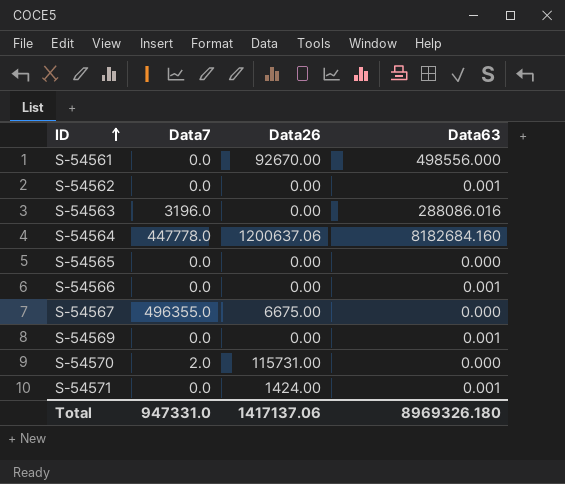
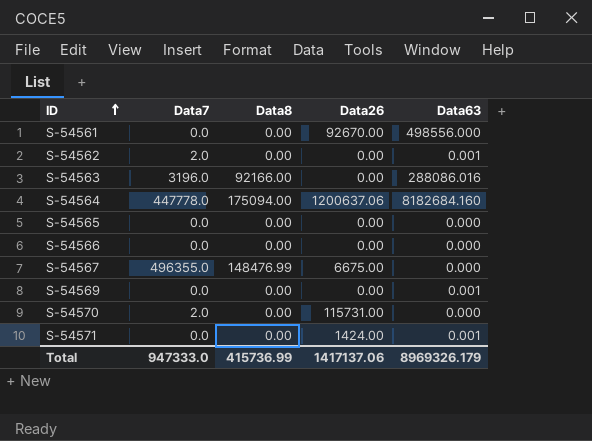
column Data8 | position: none -> 3
S-54562 | Data7: 0.0 -> 2.0
S-54566 | Data63: 0.001 -> 0.000
Total | Data7: 947331.0 -> 947333.0
Total | Data63: 8969326.180 -> 8969326.179

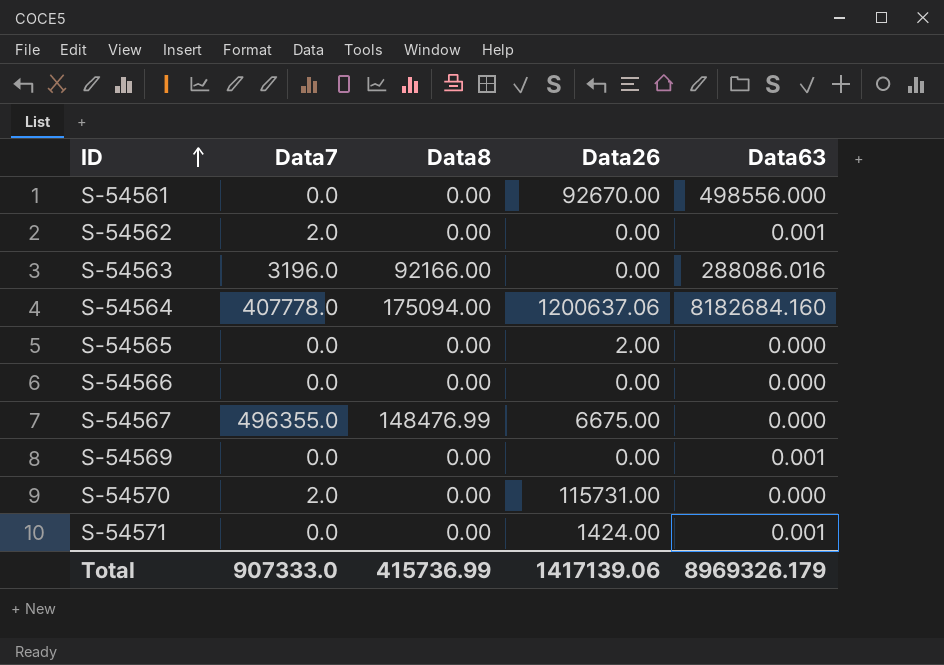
S-54564 | Data7: 447778.0 -> 407778.0
S-54565 | Data26: 0.00 -> 2.00
Total | Data7: 947333.0 -> 907333.0
Total | Data26: 1417137.06 -> 1417139.06

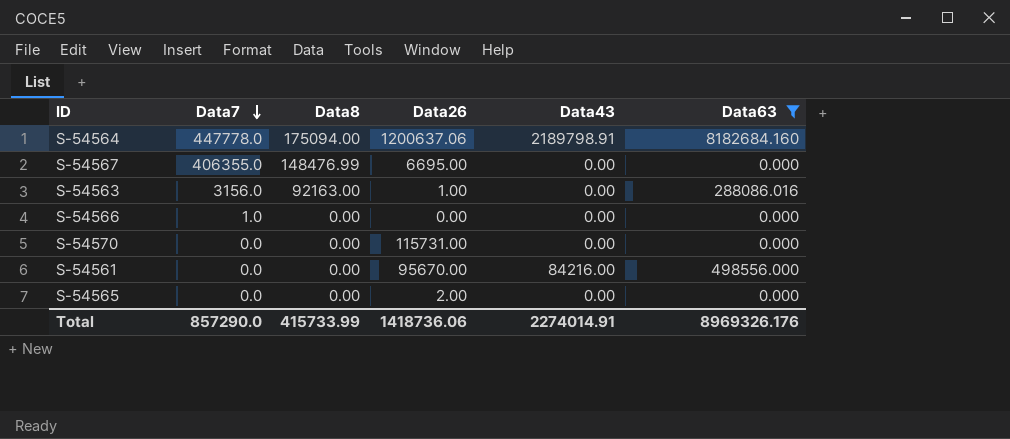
filter: none -> Data63 != 0.001
row order: ID ascending -> Data7 descending
column Data43 | position: none -> 5
S-54564 | Data7: 407778.0 -> 447778.0
S-54567 | Data7: 496355.0 -> 406355.0
S-54567 | Data26: 6675.00 -> 6695.00
S-54563 | Data7: 3196.0 -> 3156.0
S-54563 | Data8: 92166.00 -> 92163.00
S-54563 | Data26: 0.00 -> 1.00
S-54566 | Data7: 0.0 -> 1.0
S-54570 | Data7: 2.0 -> 0.0
S-54561 | Data26: 92670.00 -> 95670.00
Total | Data7: 907333.0 -> 857290.0
Total | Data8: 415736.99 -> 415733.99
Total | Data26: 1417139.06 -> 1418736.06
Total | Data63: 8969326.179 -> 8969326.176

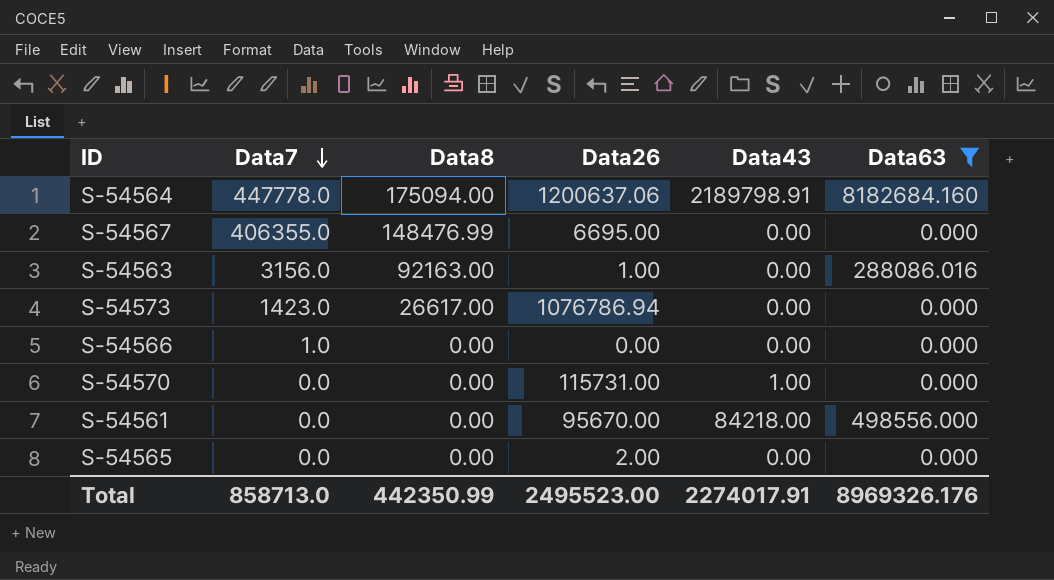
row S-54573: none -> 1423.0 | 26617.00 | 1076786.94 | 0.00 | 0.000
S-54570 | Data43: 0.00 -> 1.00
S-54561 | Data43: 84216.00 -> 84218.00
Total | Data7: 857290.0 -> 858713.0
Total | Data8: 415733.99 -> 442350.99
Total | Data26: 1418736.06 -> 2495523.00
Total | Data43: 2274014.91 -> 2274017.91

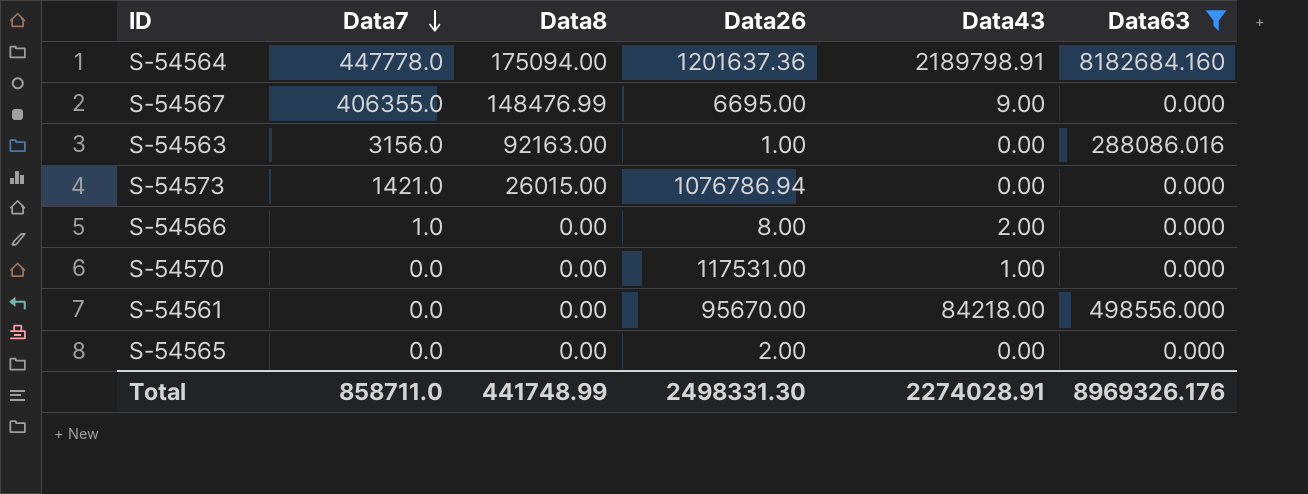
S-54564 | Data26: 1200637.06 -> 1201637.36
S-54567 | Data43: 0.00 -> 9.00
S-54573 | Data7: 1423.0 -> 1421.0
S-54573 | Data8: 26617.00 -> 26015.00
S-54566 | Data26: 0.00 -> 8.00
S-54566 | Data43: 0.00 -> 2.00
S-54570 | Data26: 115731.00 -> 117531.00
Total | Data7: 858713.0 -> 858711.0
Total | Data8: 442350.99 -> 441748.99
Total | Data26: 2495523.00 -> 2498331.30
Total | Data43: 2274017.91 -> 2274028.91

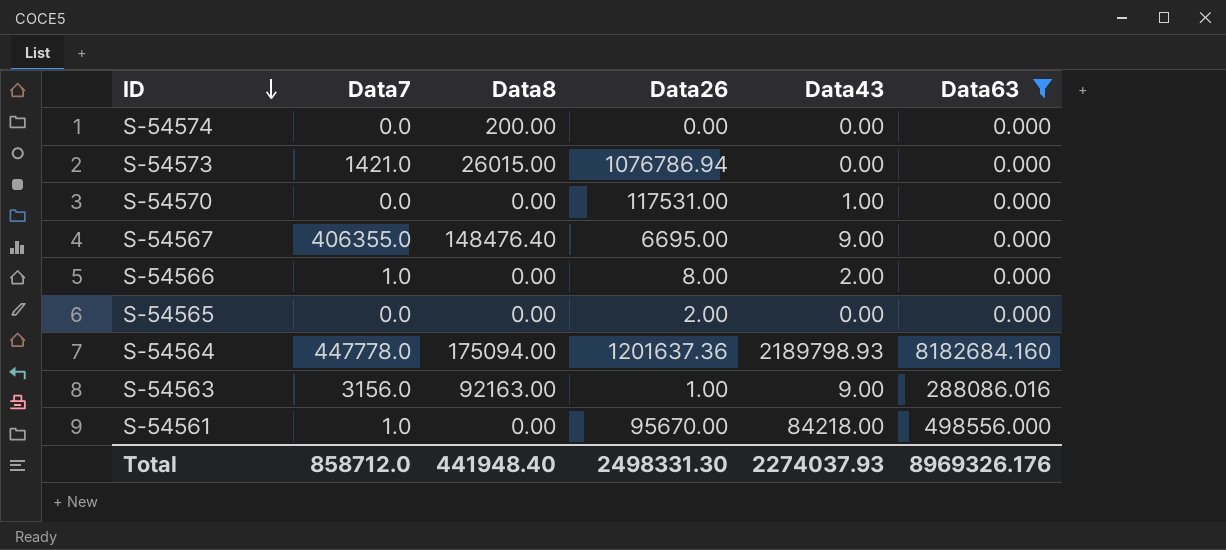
row order: Data7 descending -> ID descending
row S-54574: none -> 0.0 | 200.00 | 0.00 | 0.00 | 0.000
S-54567 | Data8: 148476.99 -> 148476.40
S-54564 | Data43: 2189798.91 -> 2189798.93
S-54563 | Data43: 0.00 -> 9.00
S-54561 | Data7: 0.0 -> 1.0
Total | Data7: 858711.0 -> 858712.0
Total | Data8: 441748.99 -> 441948.40
Total | Data43: 2274028.91 -> 2274037.93

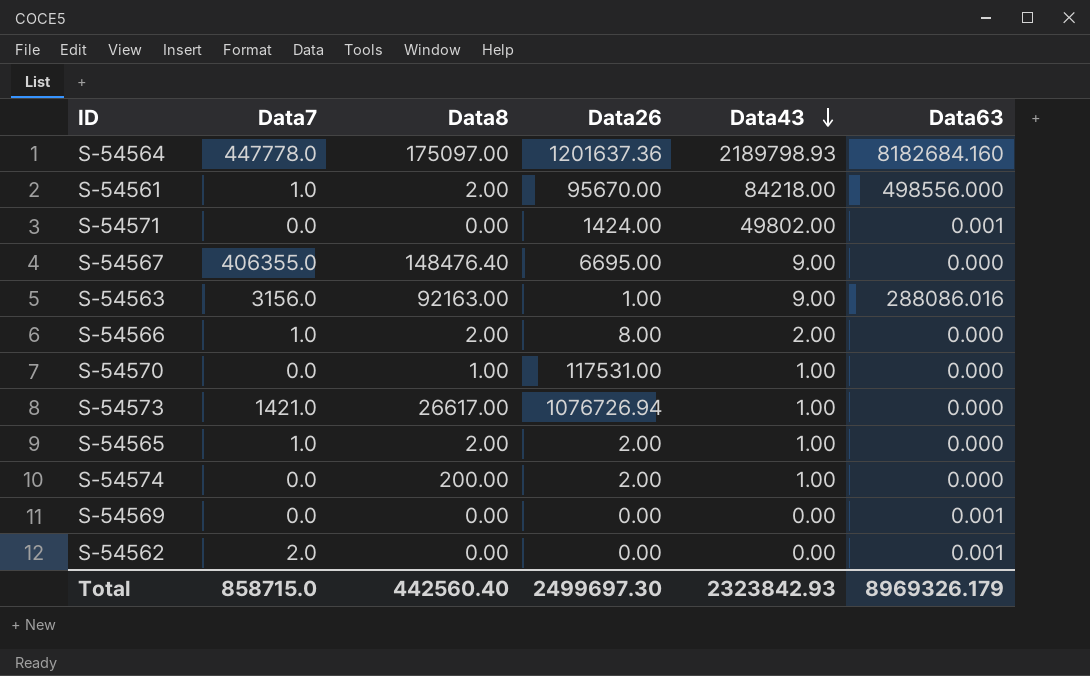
filter: Data63 != 0.001 -> none
row order: ID descending -> Data43 descending
S-54564 | Data8: 175094.00 -> 175097.00
S-54561 | Data8: 0.00 -> 2.00
S-54566 | Data8: 0.00 -> 2.00
S-54570 | Data8: 0.00 -> 1.00
S-54573 | Data8: 26015.00 -> 26617.00
S-54573 | Data26: 1076786.94 -> 1076726.94
S-54573 | Data43: 0.00 -> 1.00
S-54565 | Data7: 0.0 -> 1.0
S-54565 | Data8: 0.00 -> 2.00
S-54565 | Data43: 0.00 -> 1.00
S-54574 | Data26: 0.00 -> 2.00
S-54574 | Data43: 0.00 -> 1.00
Total | Data7: 858712.0 -> 858715.0
Total | Data8: 441948.40 -> 442560.40
Total | Data26: 2498331.30 -> 2499697.30
Total | Data43: 2274037.93 -> 2323842.93
Total | Data63: 8969326.176 -> 8969326.179

